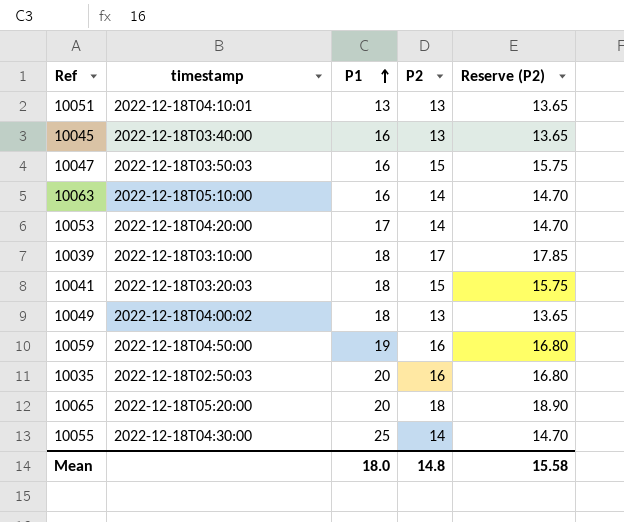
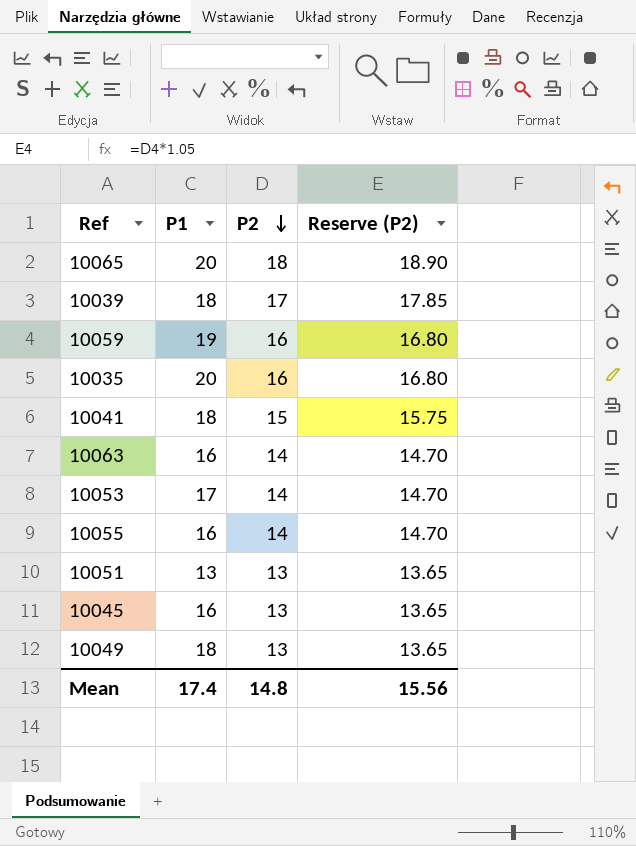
row order: P1 ascending -> P2 descending
column timestamp | position: 2 -> none
row 10047: 2022-12-18T03:50:03 | 16 | 15 | 15.75 -> none
10055 | P1: 25 -> 16
Mean | P1: 18.0 -> 17.4
Mean | Reserve (P2): 15.58 -> 15.56

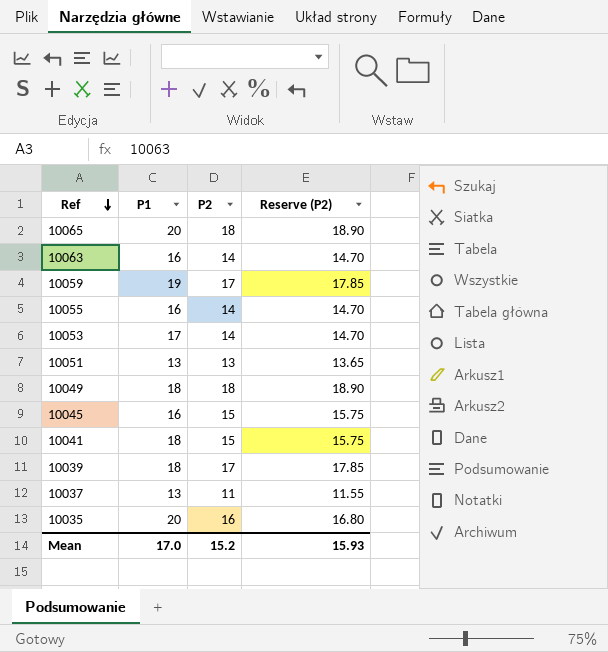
row order: P2 descending -> Ref descending
10059 | P2: 16 -> 17
10059 | Reserve (P2): 16.80 -> 17.85
10049 | P2: 13 -> 18
10049 | Reserve (P2): 13.65 -> 18.90
10045 | P2: 13 -> 15
10045 | Reserve (P2): 13.65 -> 15.75
row 10037: none -> 13 | 11 | 11.55
Mean | P1: 17.4 -> 17.0
Mean | P2: 14.8 -> 15.2
Mean | Reserve (P2): 15.56 -> 15.93

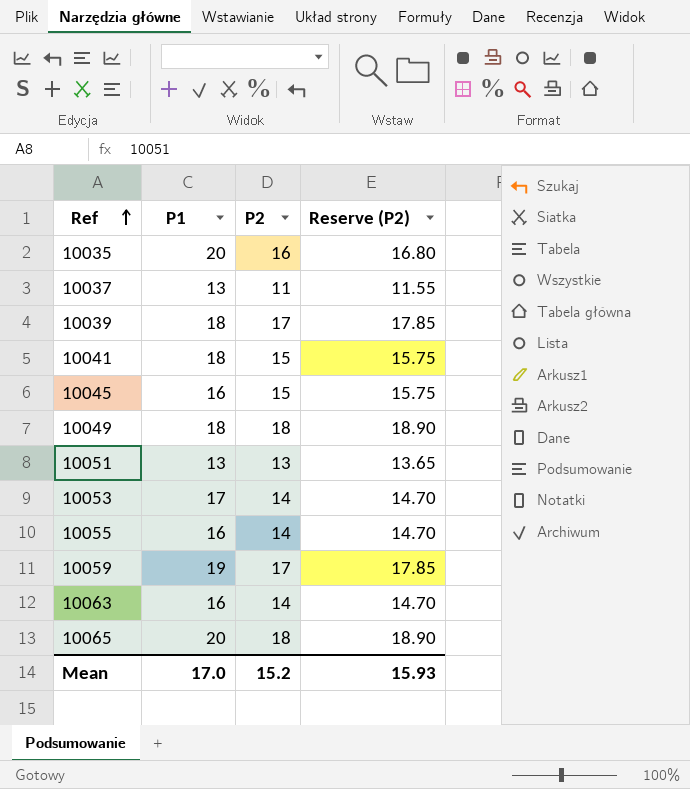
row order: Ref descending -> Ref ascending

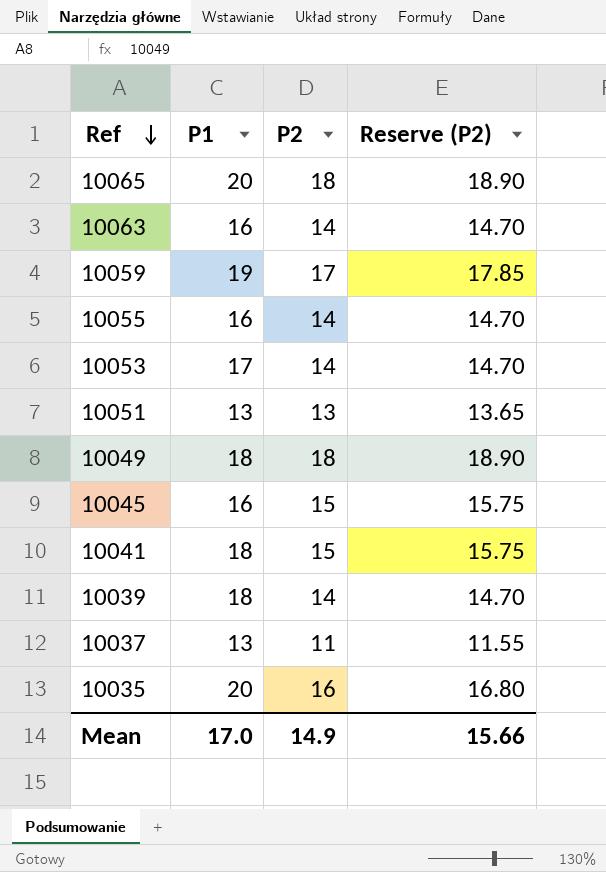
row order: Ref ascending -> Ref descending
10039 | P2: 17 -> 14
10039 | Reserve (P2): 17.85 -> 14.70
Mean | P2: 15.2 -> 14.9
Mean | Reserve (P2): 15.93 -> 15.66

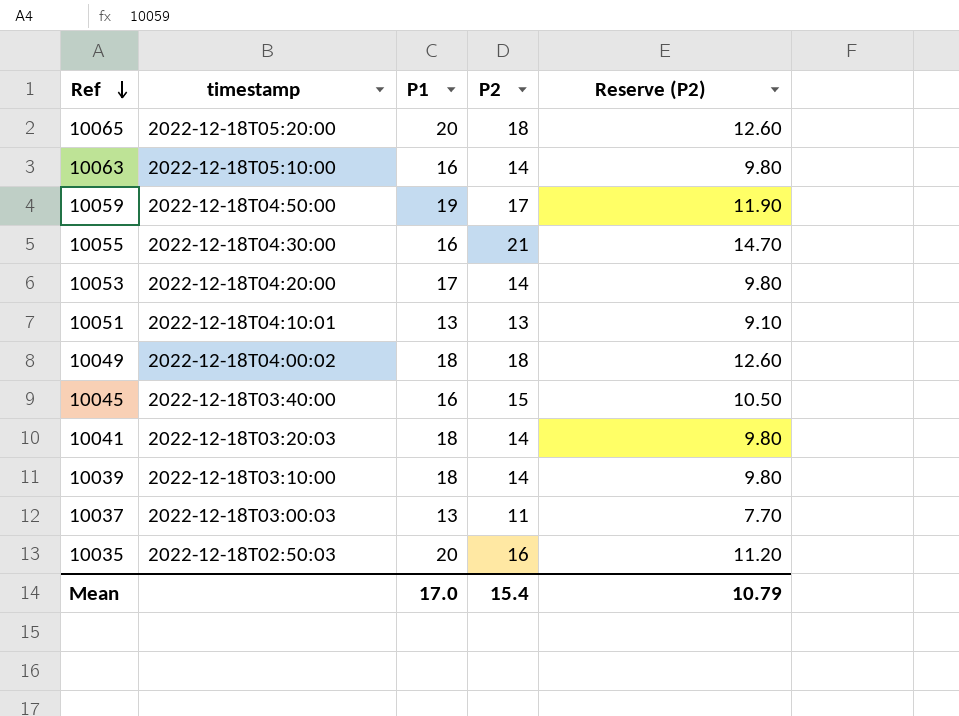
column timestamp | position: none -> 2
column Reserve (P2) | formula: [P2] * 1.05 -> [P2] * 0.7
10055 | P2: 14 -> 21
10041 | P2: 15 -> 14
Mean | P2: 14.9 -> 15.4
Mean | Reserve (P2): 15.66 -> 10.79

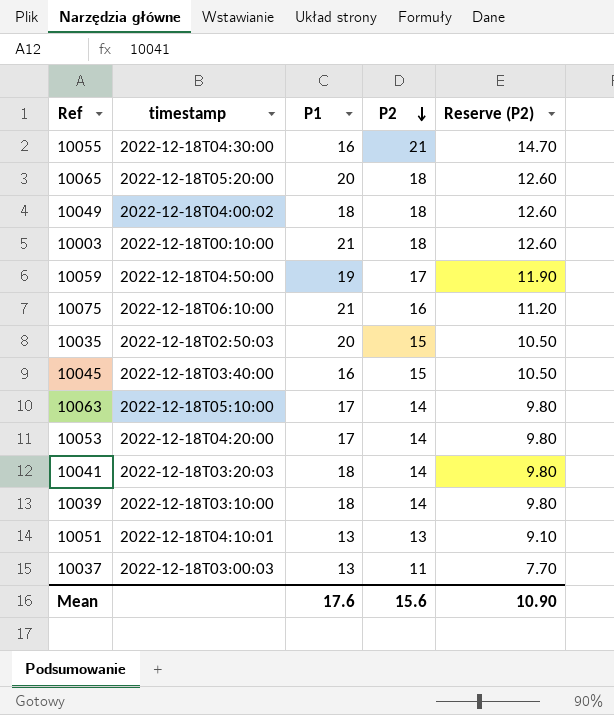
row order: Ref descending -> P2 descending
row 10003: none -> 2022-12-18T00:10:00 | 21 | 18 | 12.60
row 10075: none -> 2022-12-18T06:10:00 | 21 | 16 | 11.20
10035 | P2: 16 -> 15
10035 | Reserve (P2): 11.20 -> 10.50
10063 | P1: 16 -> 17
Mean | P1: 17.0 -> 17.6
Mean | P2: 15.4 -> 15.6
Mean | Reserve (P2): 10.79 -> 10.90

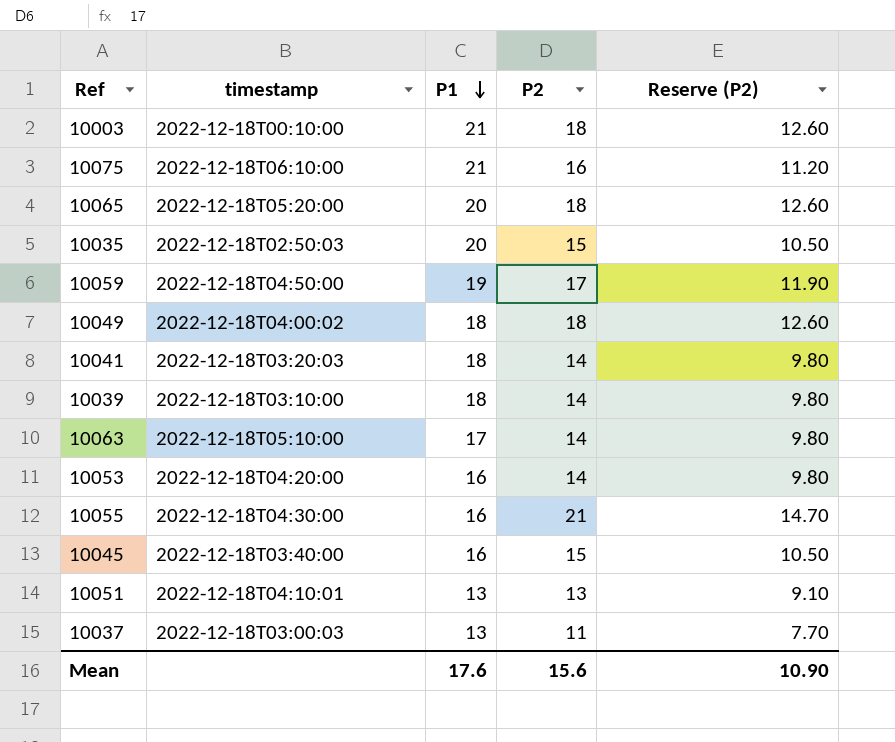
row order: P2 descending -> P1 descending
10053 | P1: 17 -> 16

